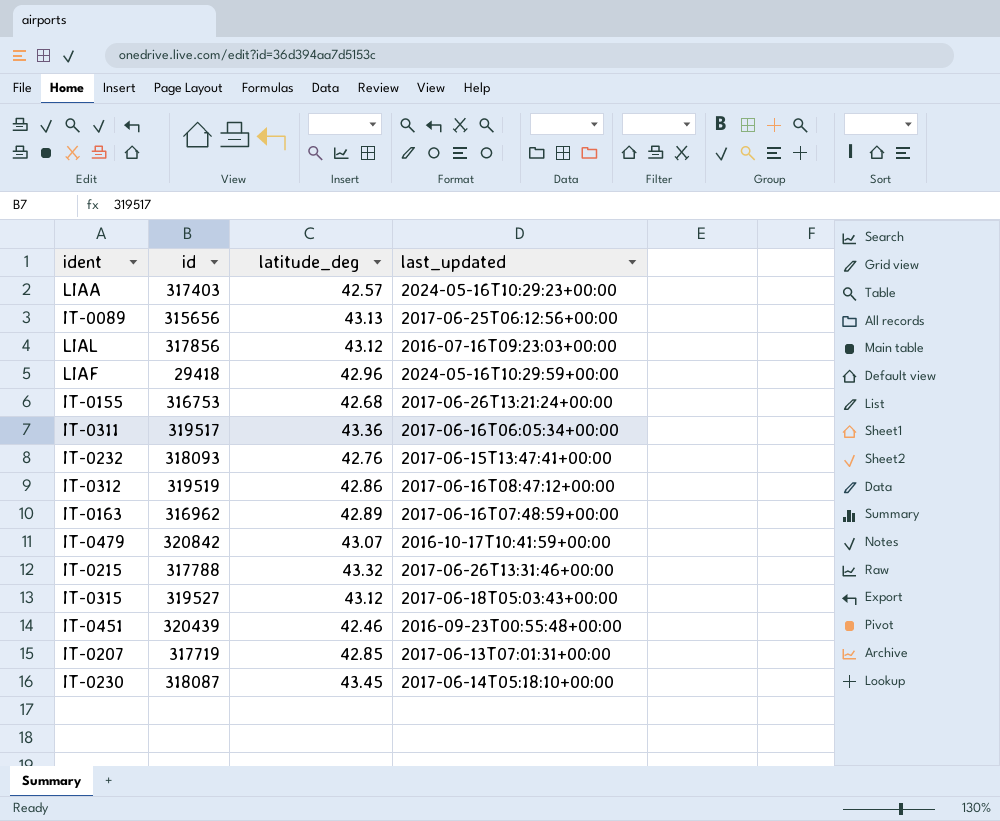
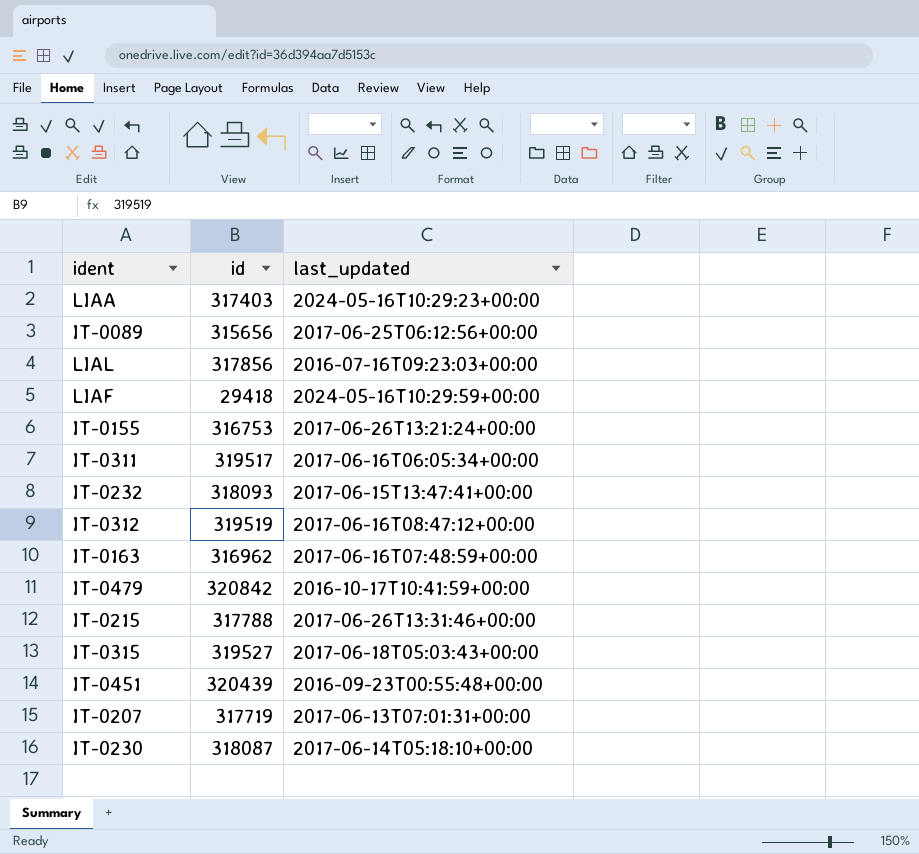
column latitude_deg | position: 3 -> none

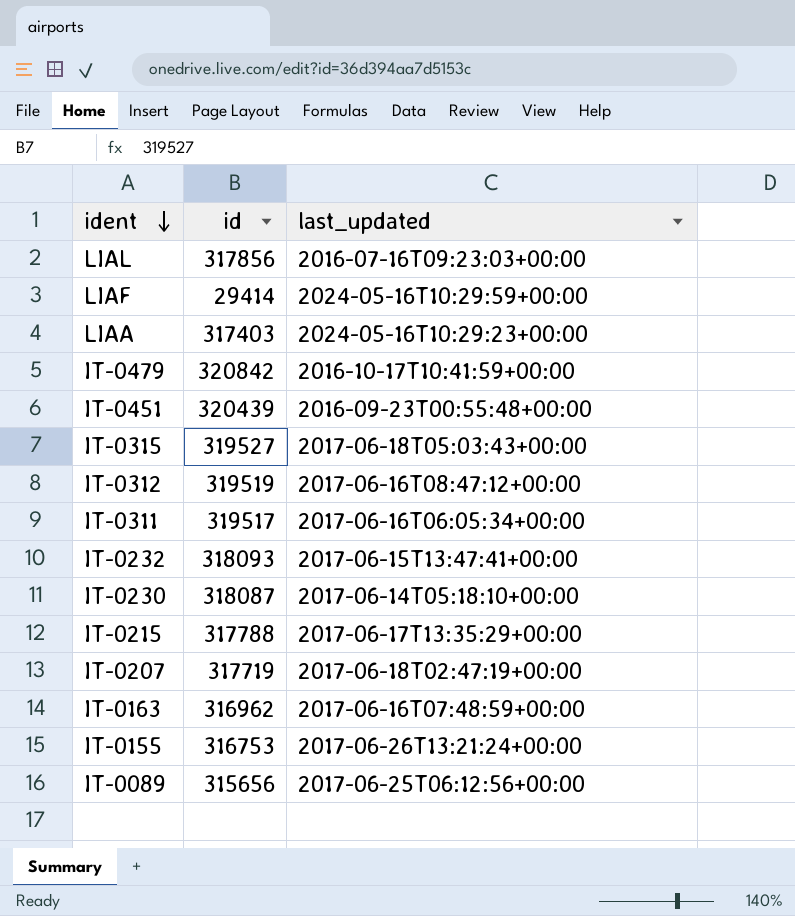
row order: none -> ident descending
LIAF | id: 29418 -> 29414
IT-0215 | last_updated: 2017-06-26T13:31:46+00:00 -> 2017-06-17T13:35:29+00:00
IT-0207 | last_updated: 2017-06-13T07:01:31+00:00 -> 2017-06-18T02:47:19+00:00

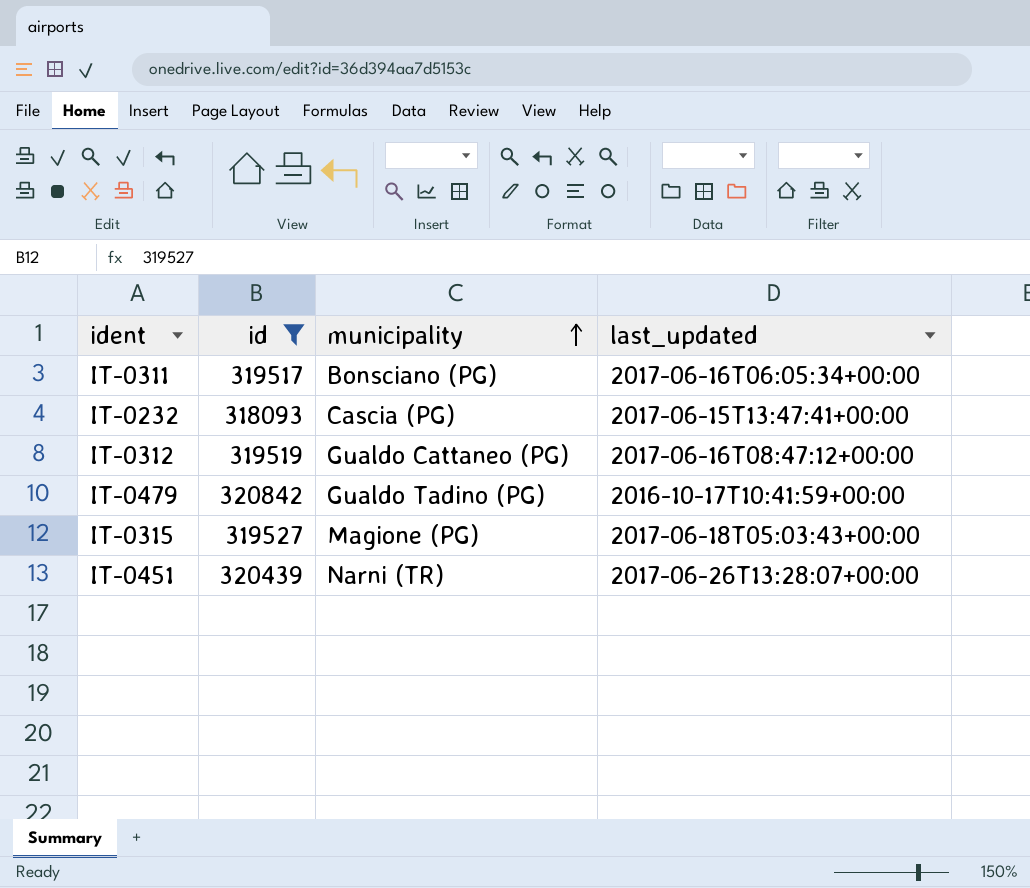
filter: none -> id >= 318093
row order: ident descending -> municipality ascending
column municipality | position: none -> 3
IT-0451 | last_updated: 2016-09-23T00:55:48+00:00 -> 2017-06-26T13:28:07+00:00

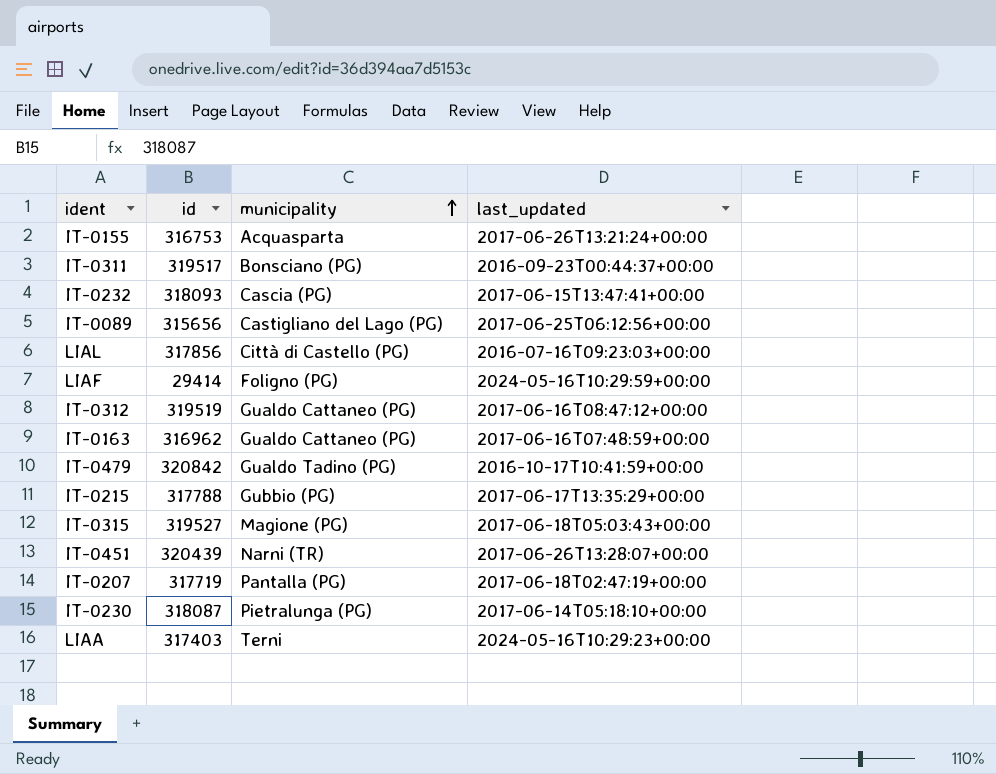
filter: id >= 318093 -> none
IT-0311 | last_updated: 2017-06-16T06:05:34+00:00 -> 2016-09-23T00:44:37+00:00

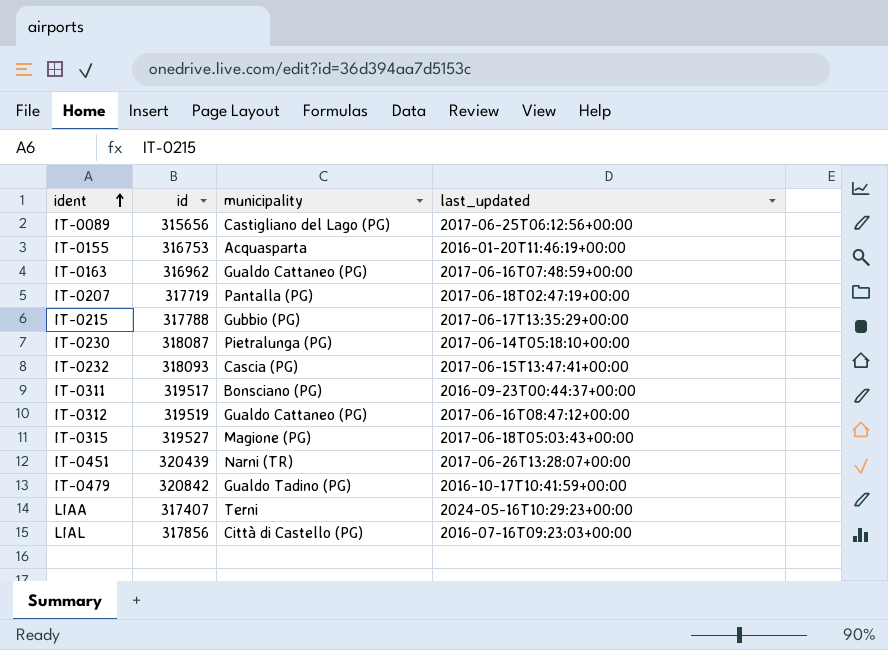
row order: municipality ascending -> ident ascending
row LIAF: 29414 | Foligno (PG) | 2024-05-16T10:29:59+00:00 -> none
IT-0155 | last_updated: 2017-06-26T13:21:24+00:00 -> 2016-01-20T11:46:19+00:00
LIAA | id: 317403 -> 317407

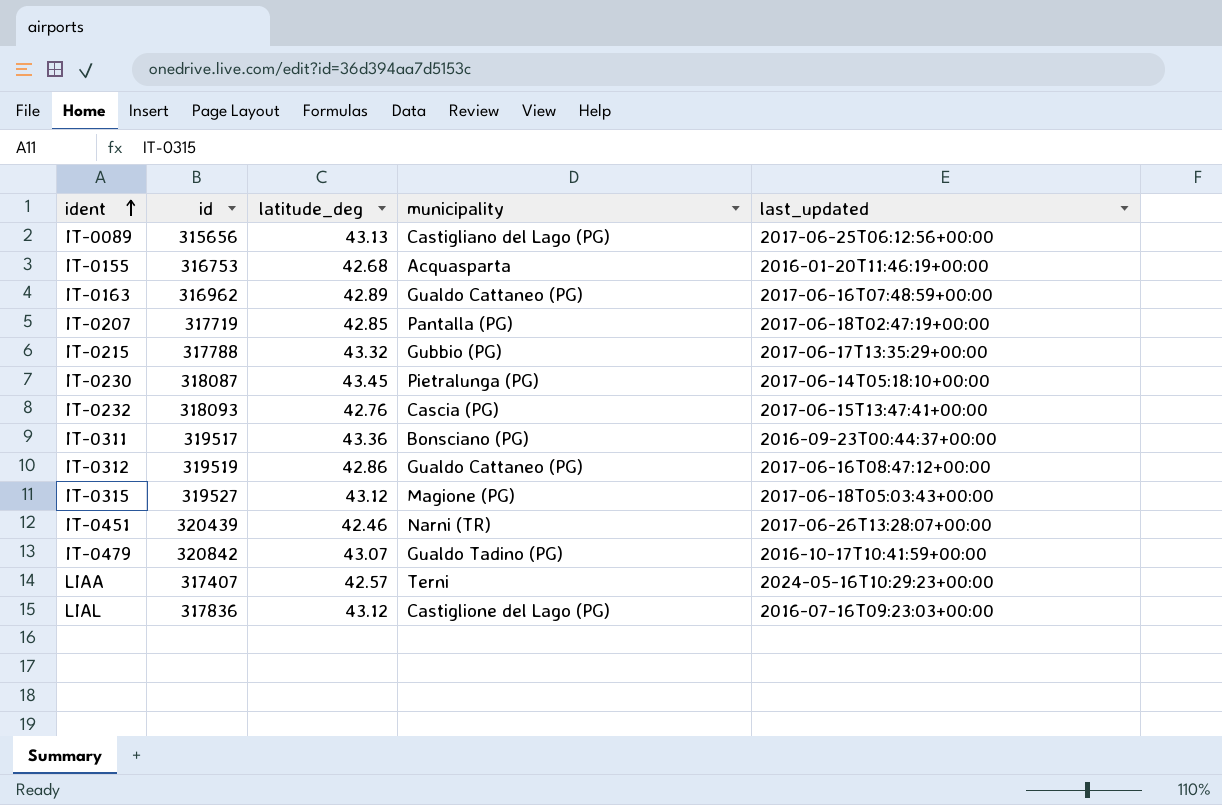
column latitude_deg | position: none -> 3
LIAL | id: 317856 -> 317836
LIAL | municipality: Città di Castello (PG) -> Castiglione del Lago (PG)

